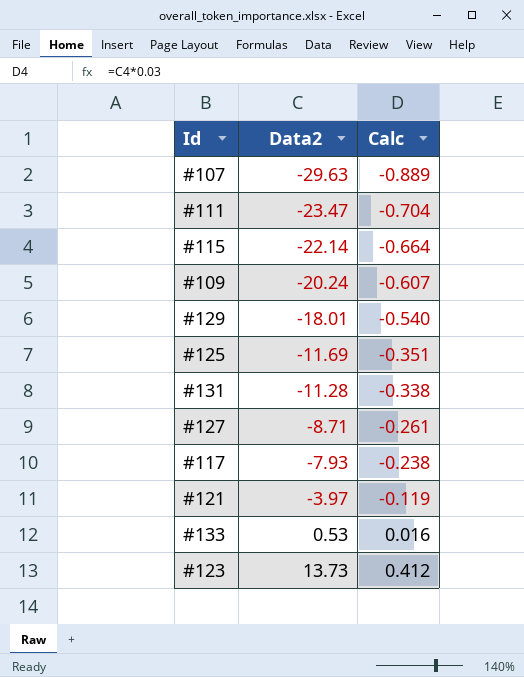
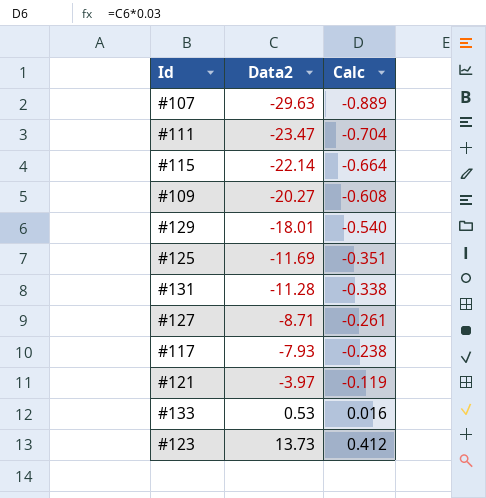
#109 | Data2: -20.24 -> -20.27
#109 | Calc: -0.607 -> -0.608

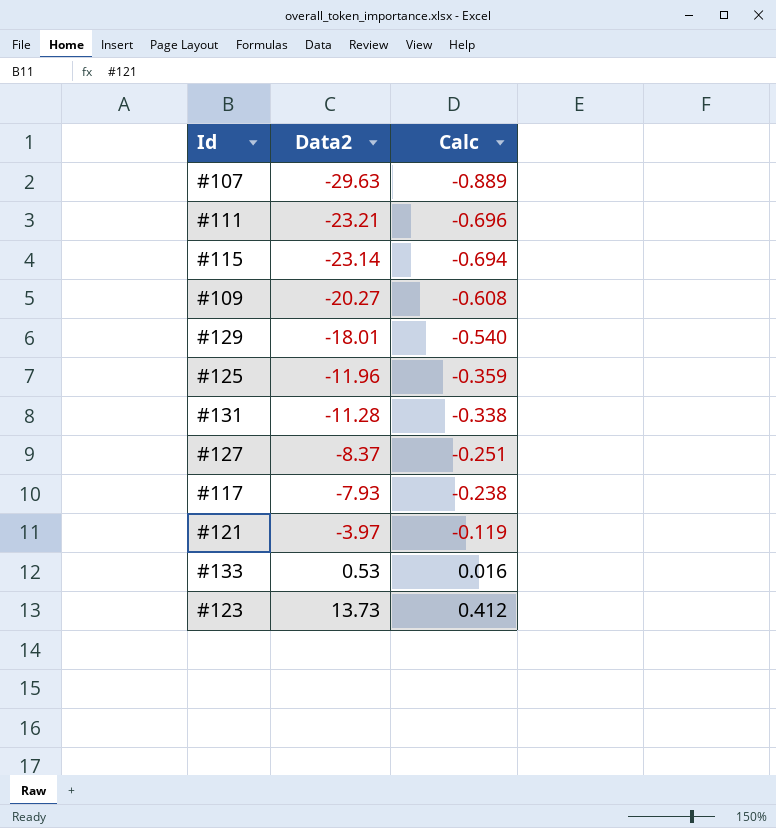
#111 | Data2: -23.47 -> -23.21
#111 | Calc: -0.704 -> -0.696
#115 | Data2: -22.14 -> -23.14
#115 | Calc: -0.664 -> -0.694
#125 | Data2: -11.69 -> -11.96
#125 | Calc: -0.351 -> -0.359
#127 | Data2: -8.71 -> -8.37
#127 | Calc: -0.261 -> -0.251

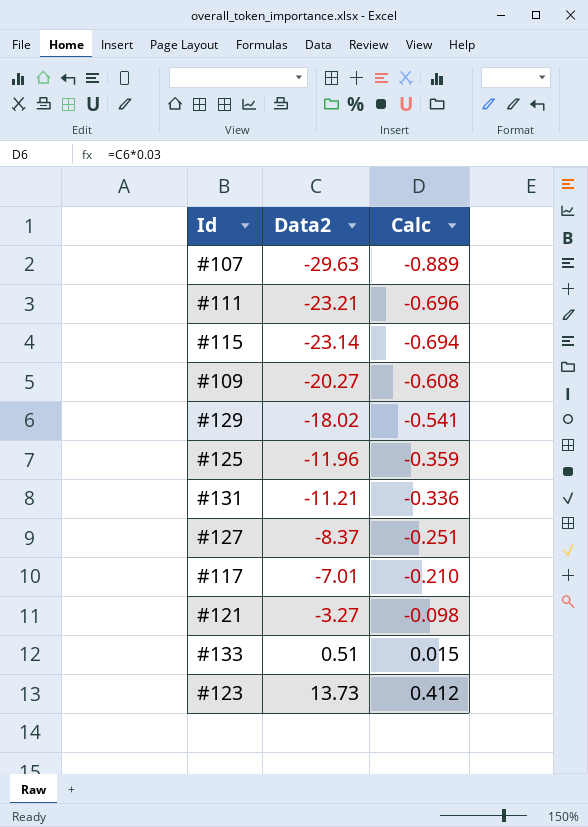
#129 | Data2: -18.01 -> -18.02
#129 | Calc: -0.540 -> -0.541
#131 | Data2: -11.28 -> -11.21
#131 | Calc: -0.338 -> -0.336
#117 | Data2: -7.93 -> -7.01
#117 | Calc: -0.238 -> -0.210
#121 | Data2: -3.97 -> -3.27
#121 | Calc: -0.119 -> -0.098
#133 | Data2: 0.53 -> 0.51
#133 | Calc: 0.016 -> 0.015

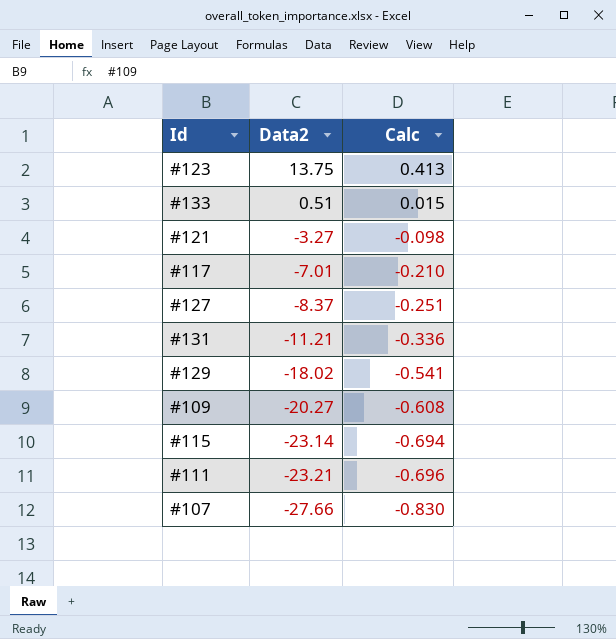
row order: Data2 ascending -> Data2 descending
row #125: -11.96 | -0.359 -> none
#123 | Data2: 13.73 -> 13.75
#123 | Calc: 0.412 -> 0.413
#107 | Data2: -29.63 -> -27.66
#107 | Calc: -0.889 -> -0.830

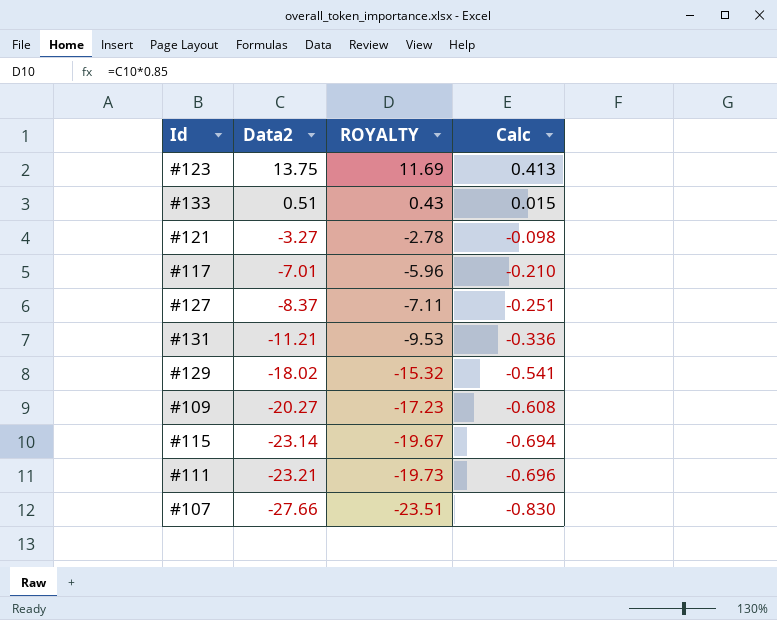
column ROYALTY | formula: none -> [Data2] * 0.85

